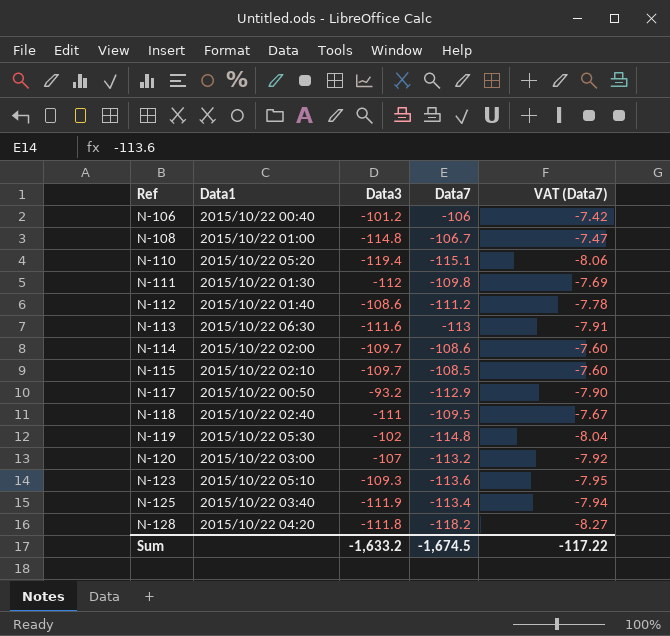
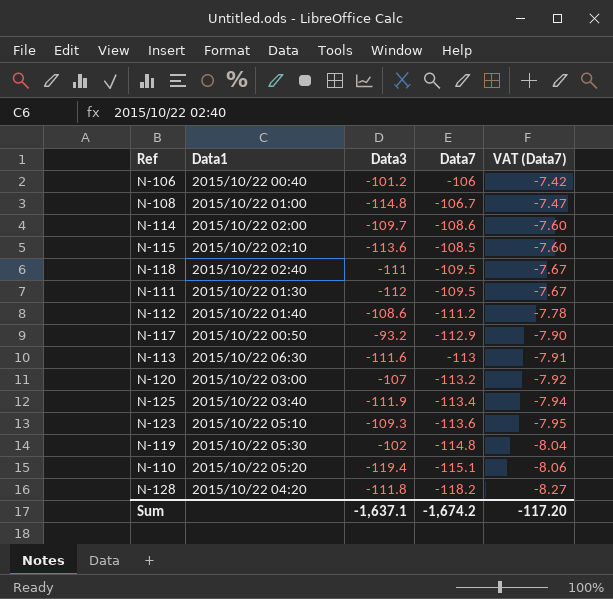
row order: Ref ascending -> VAT (Data7) descending
N-115 | Data3: -109.7 -> -113.6
N-111 | Data7: -109.8 -> -109.5
N-111 | VAT (Data7): -7.69 -> -7.67
Sum | Data3: -1,633.2 -> -1,637.1
Sum | Data7: -1,674.5 -> -1,674.2
Sum | VAT (Data7): -117.22 -> -117.20

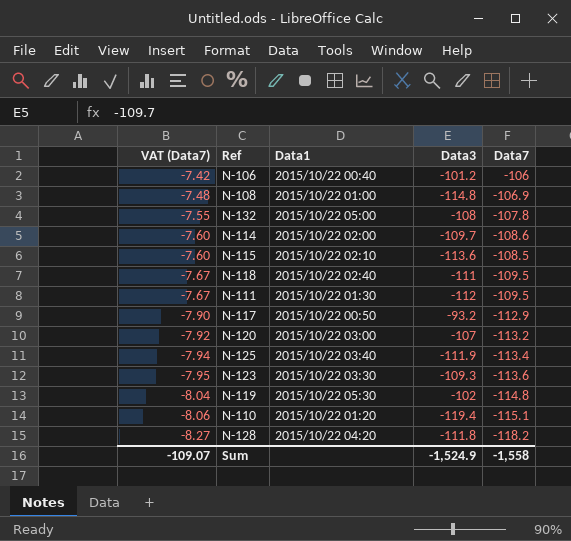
column VAT (Data7) | position: 5 -> 1
row N-112: 2015/10/22 01:40 | -108.6 | -111.2 | -7.78 -> none
row N-113: 2015/10/22 06:30 | -111.6 | -113 | -7.91 -> none
N-108 | VAT (Data7): -7.47 -> -7.48
N-108 | Data7: -106.7 -> -106.9
row N-132: none -> -7.55 | 2015/10/22 05:00 | -108 | -107.8
N-123 | Data1: 2015/10/22 05:10 -> 2015/10/22 03:30
N-110 | Data1: 2015/10/22 05:20 -> 2015/10/22 01:20
Sum | VAT (Data7): -117.20 -> -109.07
Sum | Data3: -1,637.1 -> -1,524.9
Sum | Data7: -1,674.2 -> -1,558

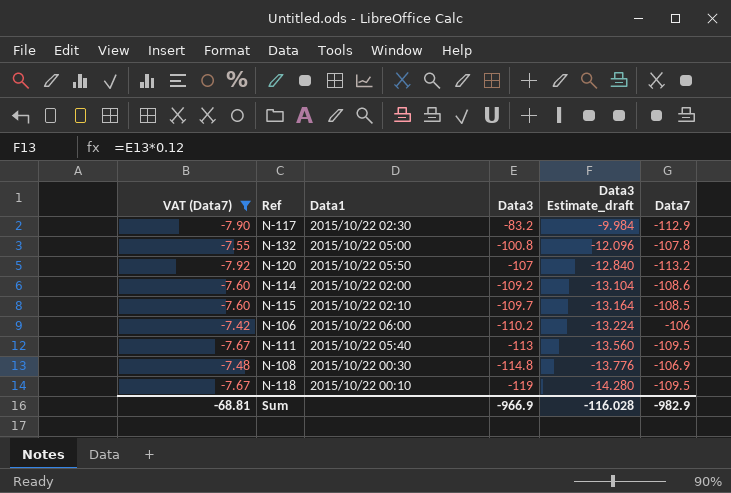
filter: none -> VAT (Data7) >= -7.92
row order: VAT (Data7) descending -> Data3 descending
column Data3 Estimate_draft | formula: none -> [Data3] * 0.12
N-117 | Data1: 2015/10/22 00:50 -> 2015/10/22 02:30
N-117 | Data3: -93.2 -> -83.2
N-132 | Data3: -108 -> -100.8
N-120 | Data1: 2015/10/22 03:00 -> 2015/10/22 05:50
N-114 | Data3: -109.7 -> -109.2
N-115 | Data3: -113.6 -> -109.7
N-106 | Data1: 2015/10/22 00:40 -> 2015/10/22 06:00
N-106 | Data3: -101.2 -> -110.2
N-111 | Data1: 2015/10/22 01:30 -> 2015/10/22 05:40
N-111 | Data3: -112 -> -113
N-108 | Data1: 2015/10/22 01:00 -> 2015/10/22 00:30
N-118 | Data1: 2015/10/22 02:40 -> 2015/10/22 00:10
N-118 | Data3: -111 -> -119
Sum | VAT (Data7): -109.07 -> -68.81
Sum | Data3: -1,524.9 -> -966.9
Sum | Data7: -1,558 -> -982.9

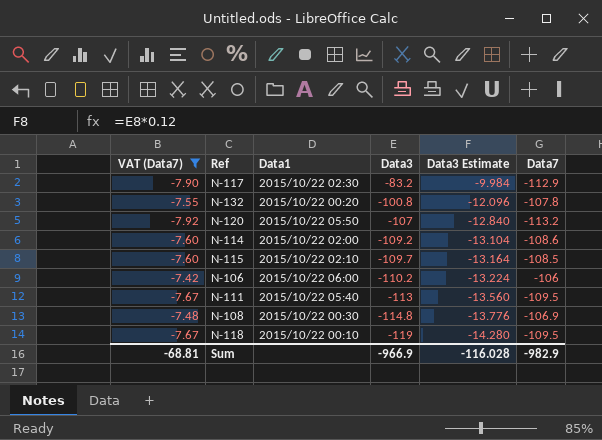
column name: Data3 Estimate_draft -> Data3 Estimate
N-132 | Data1: 2015/10/22 05:00 -> 2015/10/22 00:20

